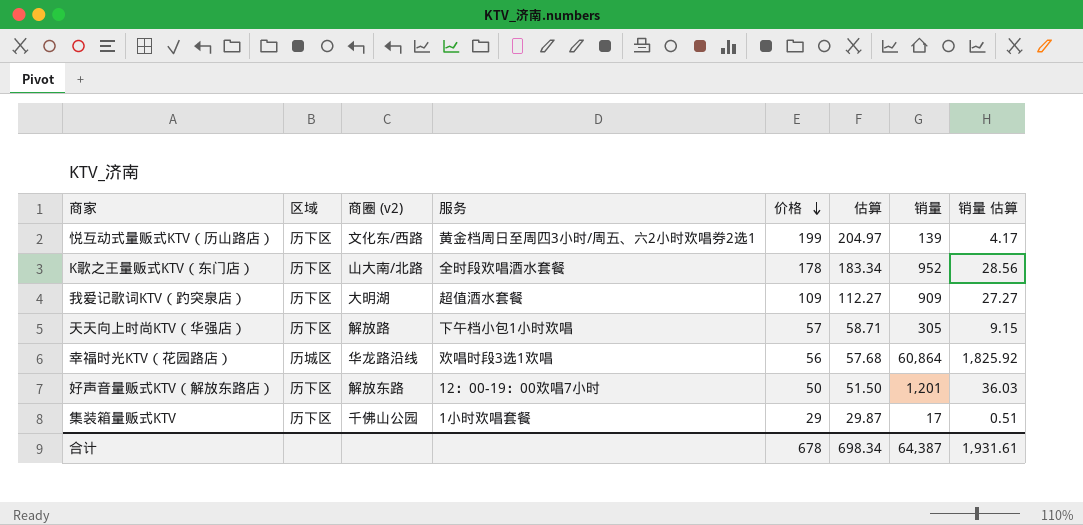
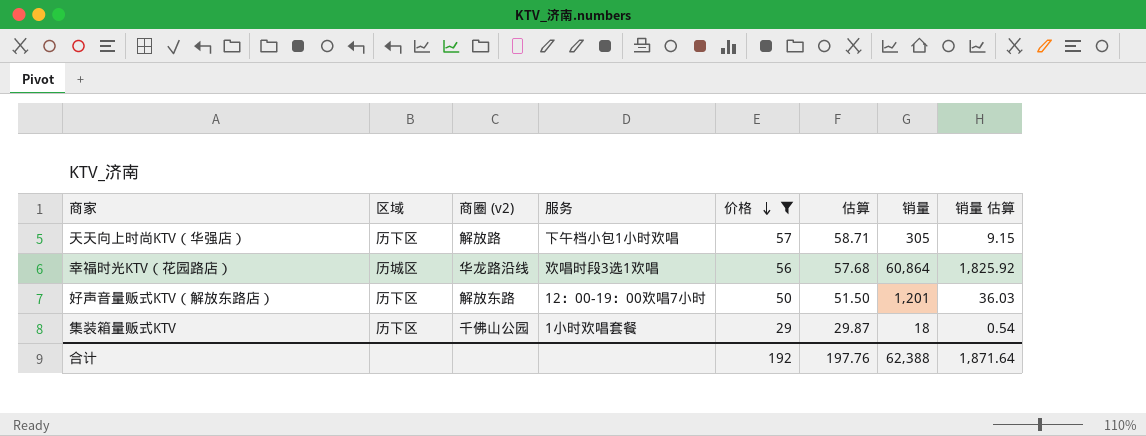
filter: none -> 价格 <= 57
集装箱量贩式KTV | 销量: 17 -> 18
集装箱量贩式KTV | 销量 估算: 0.51 -> 0.54
合计 | 价格: 678 -> 192
合计 | 估算: 698.34 -> 197.76
合计 | 销量: 64,387 -> 62,388
合计 | 销量 估算: 1,931.61 -> 1,871.64

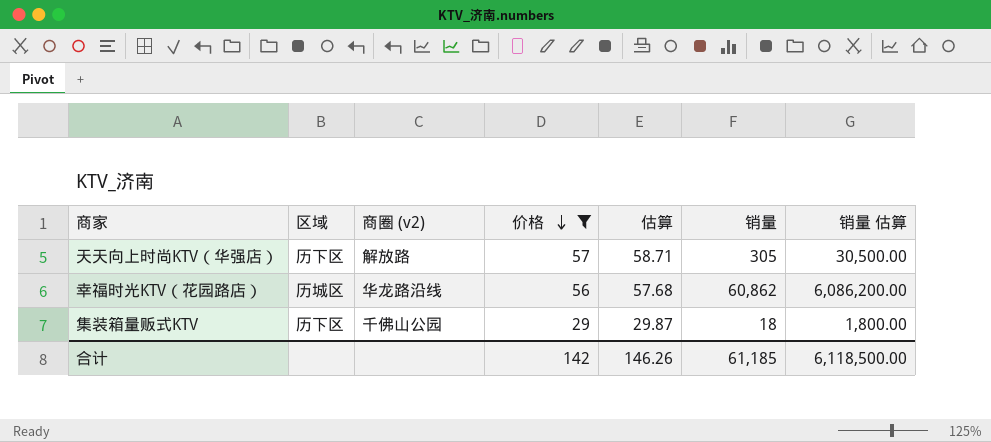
column 服务 | position: 4 -> none
column 销量 估算 | formula: [销量] * 0.03 -> [销量] * 100
row 好声音量贩式KTV（解放东路店）: 历下区 | 解放东路 | 12：00-19：00欢唱7小时 | 50 | 51.50 | 1,201 | 36.03 -> none
幸福时光KTV（花园路店） | 销量: 60,864 -> 60,862
合计 | 价格: 192 -> 142
合计 | 估算: 197.76 -> 146.26
合计 | 销量: 62,388 -> 61,185
合计 | 销量 估算: 1,871.64 -> 6,118,500.00

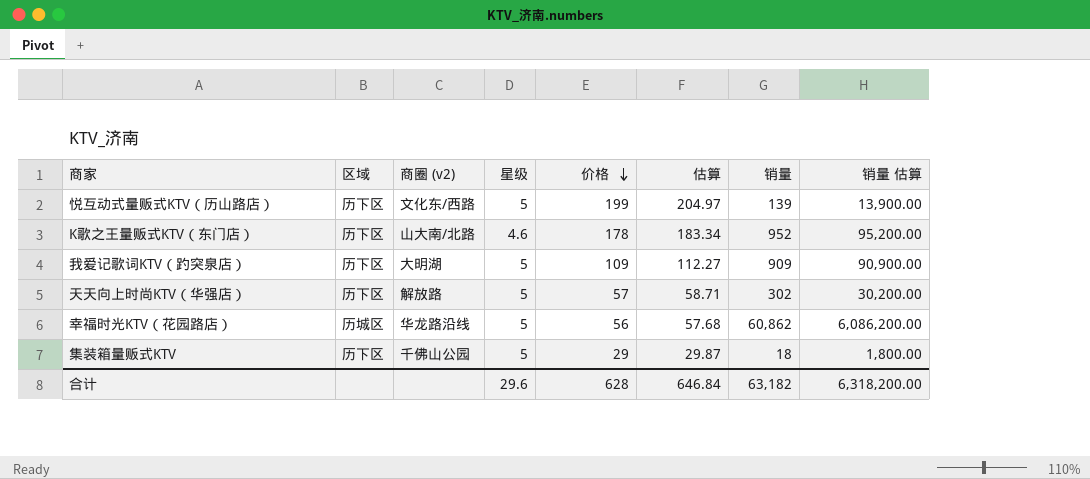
filter: 价格 <= 57 -> none
column 星级 | position: none -> 4
天天向上时尚KTV（华强店） | 销量: 305 -> 302
天天向上时尚KTV（华强店） | 销量 估算: 30,500.00 -> 30,200.00
合计 | 价格: 142 -> 628
合计 | 估算: 146.26 -> 646.84
合计 | 销量: 61,185 -> 63,182
合计 | 销量 估算: 6,118,500.00 -> 6,318,200.00

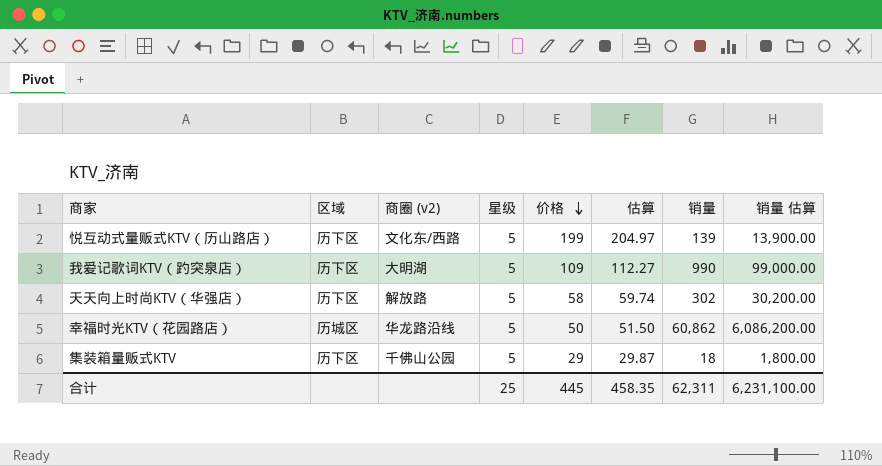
row K歌之王量贩式KTV（东门店）: 历下区 | 山大南/北路 | 4.6 | 178 | 183.34 | 952 | 95,200.00 -> none
我爱记歌词KTV（趵突泉店） | 销量: 909 -> 990
我爱记歌词KTV（趵突泉店） | 销量 估算: 90,900.00 -> 99,000.00
天天向上时尚KTV（华强店） | 价格: 57 -> 58
天天向上时尚KTV（华强店） | 估算: 58.71 -> 59.74
幸福时光KTV（花园路店） | 价格: 56 -> 50
幸福时光KTV（花园路店） | 估算: 57.68 -> 51.50
合计 | 星级: 29.6 -> 25
合计 | 价格: 628 -> 445
合计 | 估算: 646.84 -> 458.35
合计 | 销量: 63,182 -> 62,311
合计 | 销量 估算: 6,318,200.00 -> 6,231,100.00

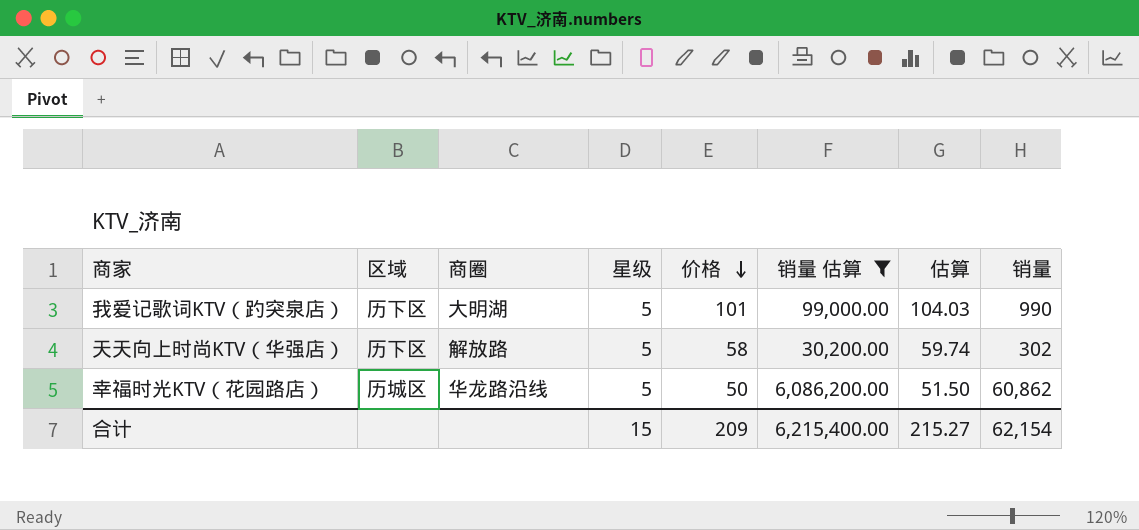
filter: none -> 销量 估算 >= 30,200.00
column name: 商圈 (v2) -> 商圈
column 销量 估算 | position: 8 -> 6
我爱记歌词KTV（趵突泉店） | 价格: 109 -> 101
我爱记歌词KTV（趵突泉店） | 估算: 112.27 -> 104.03
合计 | 星级: 25 -> 15
合计 | 价格: 445 -> 209
合计 | 销量 估算: 6,231,100.00 -> 6,215,400.00
合计 | 估算: 458.35 -> 215.27
合计 | 销量: 62,311 -> 62,154

